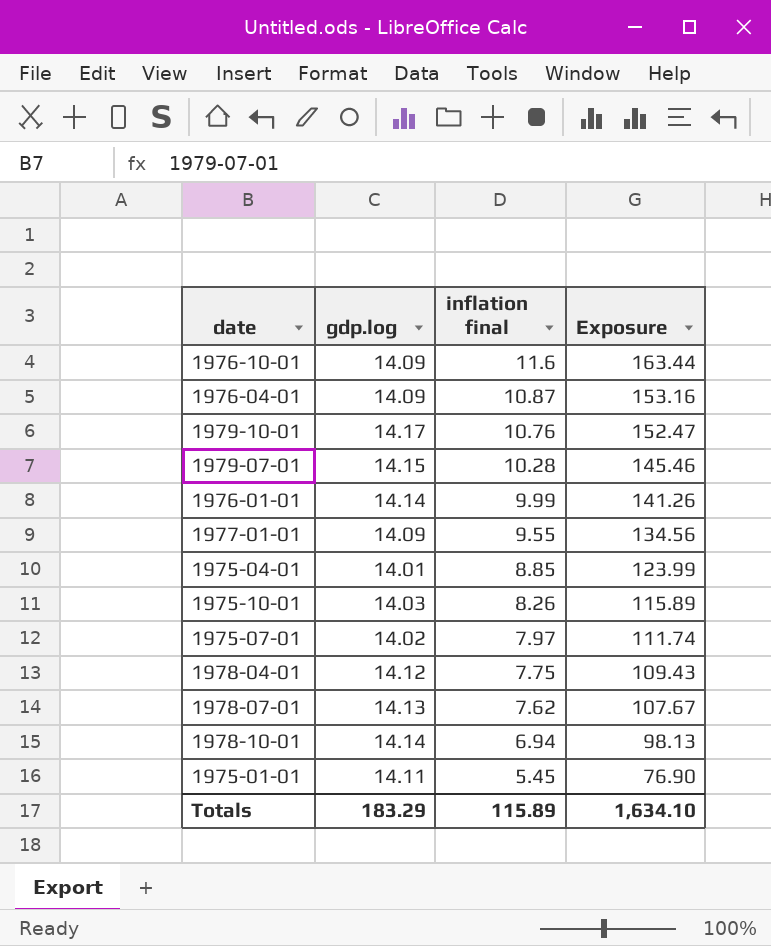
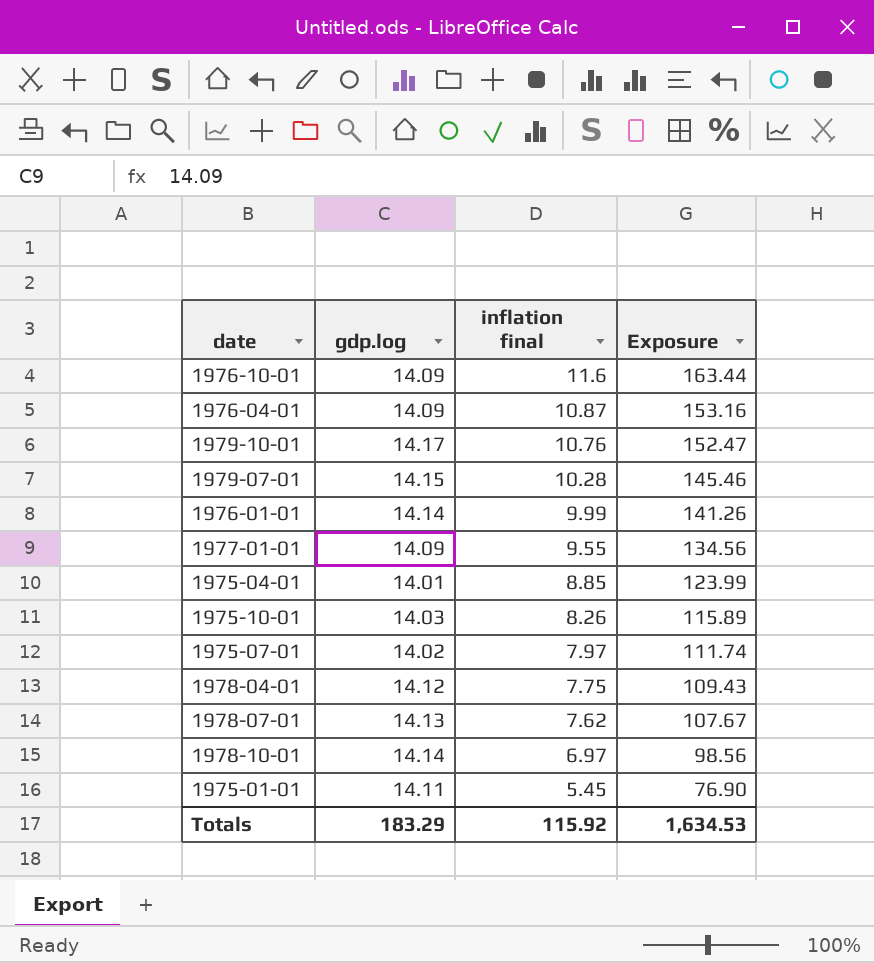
1978-10-01 | inflation final: 6.94 -> 6.97
1978-10-01 | Exposure: 98.13 -> 98.56
Totals | inflation final: 115.89 -> 115.92
Totals | Exposure: 1,634.10 -> 1,634.53

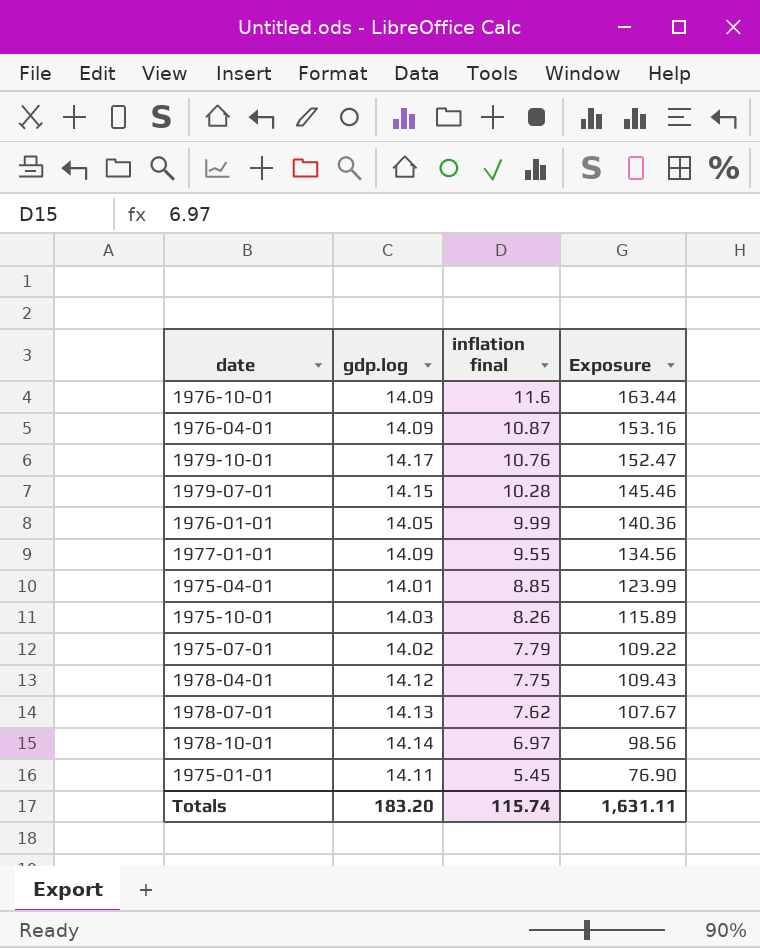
1976-01-01 | gdp.log: 14.14 -> 14.05
1976-01-01 | Exposure: 141.26 -> 140.36
1975-07-01 | inflation final: 7.97 -> 7.79
1975-07-01 | Exposure: 111.74 -> 109.22
Totals | gdp.log: 183.29 -> 183.20
Totals | inflation final: 115.92 -> 115.74
Totals | Exposure: 1,634.53 -> 1,631.11

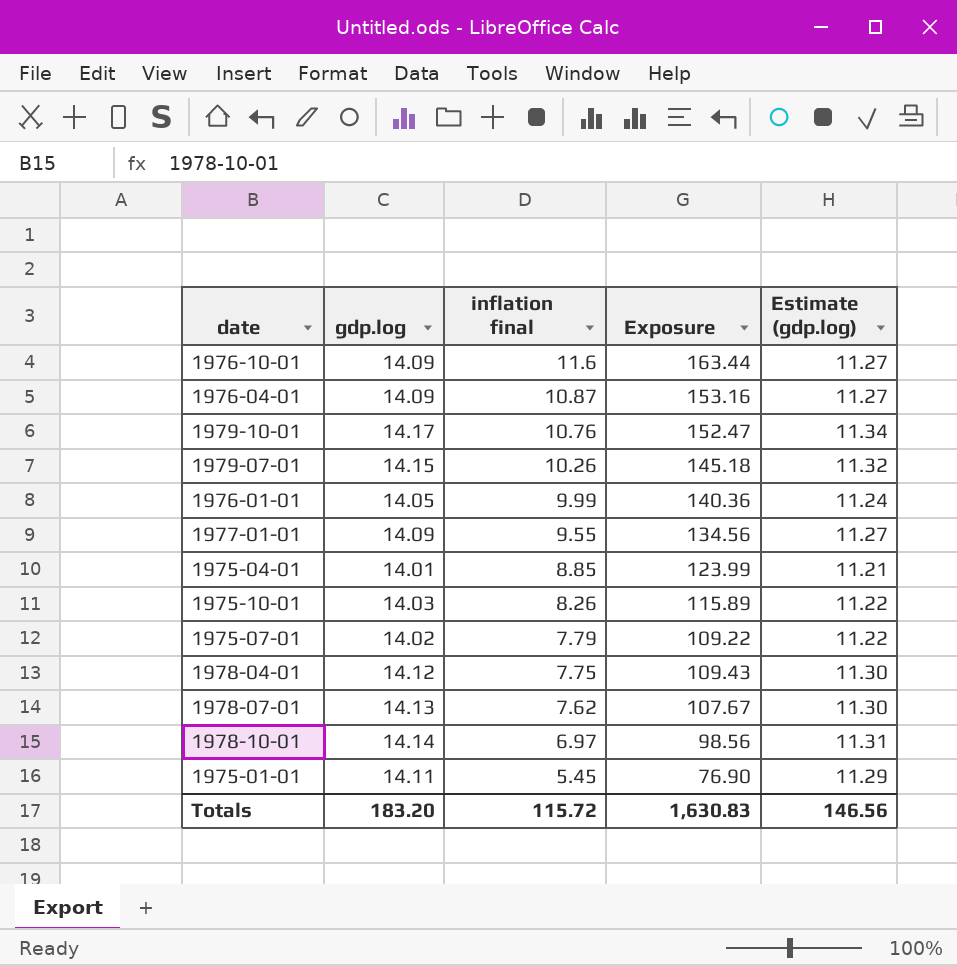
column Estimate (gdp.log) | formula: none -> [gdp.log] * 0.8
1979-07-01 | inflation final: 10.28 -> 10.26
1979-07-01 | Exposure: 145.46 -> 145.18
Totals | inflation final: 115.74 -> 115.72
Totals | Exposure: 1,631.11 -> 1,630.83

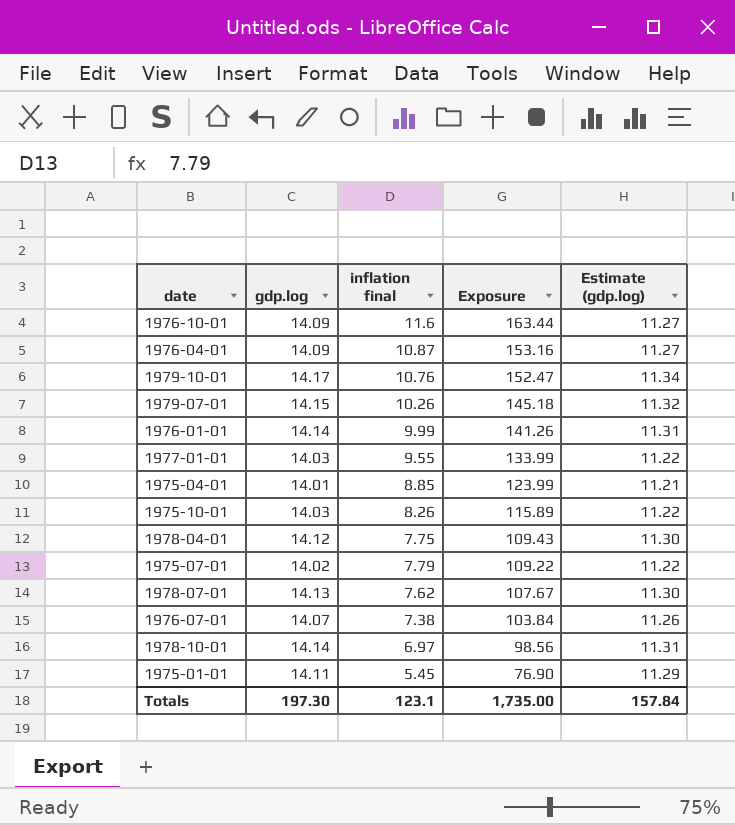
row order: inflation final descending -> Exposure descending
1976-01-01 | gdp.log: 14.05 -> 14.14
1976-01-01 | Exposure: 140.36 -> 141.26
1976-01-01 | Estimate (gdp.log): 11.24 -> 11.31
1977-01-01 | gdp.log: 14.09 -> 14.03
1977-01-01 | Exposure: 134.56 -> 133.99
1977-01-01 | Estimate (gdp.log): 11.27 -> 11.22
row 1976-07-01: none -> 14.07 | 7.38 | 103.84 | 11.26
Totals | gdp.log: 183.20 -> 197.30
Totals | inflation final: 115.72 -> 123.1
Totals | Exposure: 1,630.83 -> 1,735.00
Totals | Estimate (gdp.log): 146.56 -> 157.84

